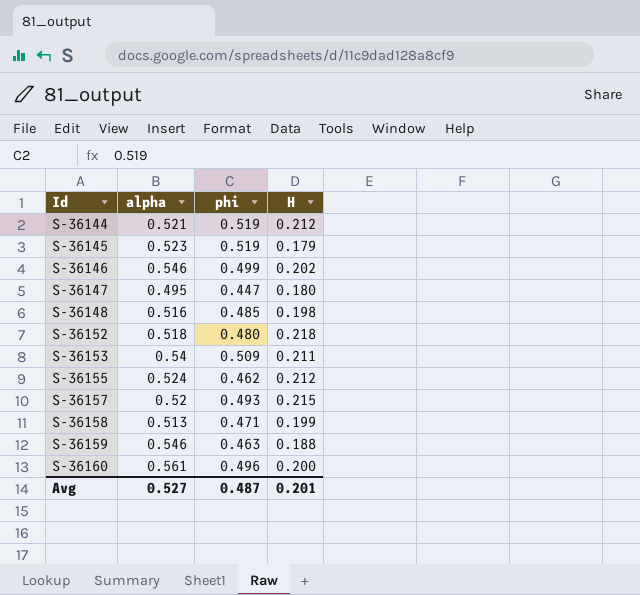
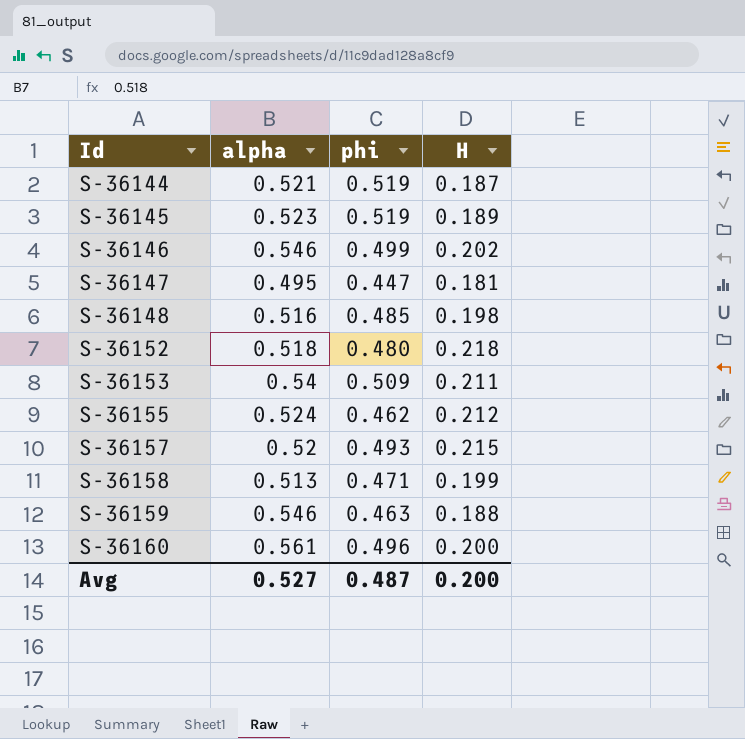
S-36144 | H: 0.212 -> 0.187
S-36145 | H: 0.179 -> 0.189
S-36147 | H: 0.180 -> 0.181
Avg | H: 0.201 -> 0.200

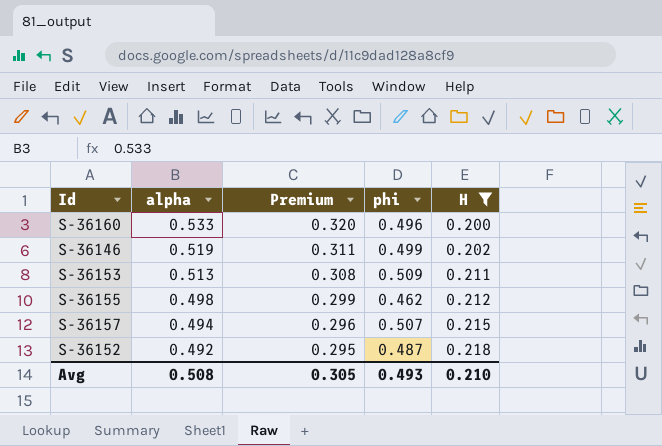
filter: none -> H >= 0.200
row order: Id ascending -> alpha descending
column Premium | formula: none -> [alpha] * 0.6
S-36160 | alpha: 0.561 -> 0.533
S-36146 | alpha: 0.546 -> 0.519
S-36153 | alpha: 0.54 -> 0.513
S-36155 | alpha: 0.524 -> 0.498
S-36157 | alpha: 0.52 -> 0.494
S-36157 | phi: 0.493 -> 0.507
S-36152 | alpha: 0.518 -> 0.492
S-36152 | phi: 0.480 -> 0.487
Avg | alpha: 0.527 -> 0.508
Avg | phi: 0.487 -> 0.493
Avg | H: 0.200 -> 0.210

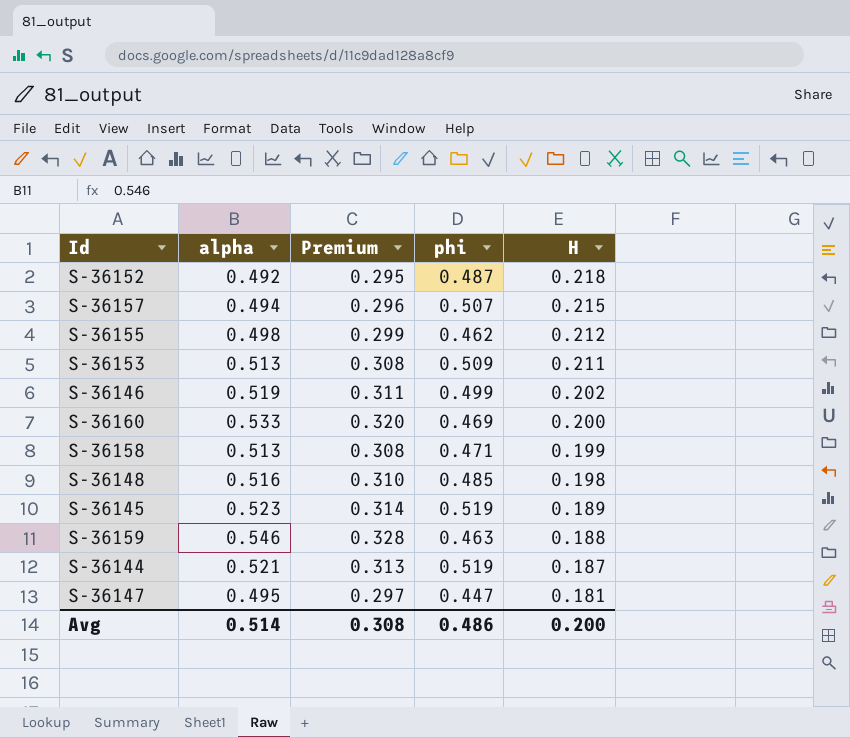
filter: H >= 0.200 -> none
row order: alpha descending -> H descending
S-36160 | phi: 0.496 -> 0.469
Avg | alpha: 0.508 -> 0.514
Avg | Premium: 0.305 -> 0.308
Avg | phi: 0.493 -> 0.486
Avg | H: 0.210 -> 0.200

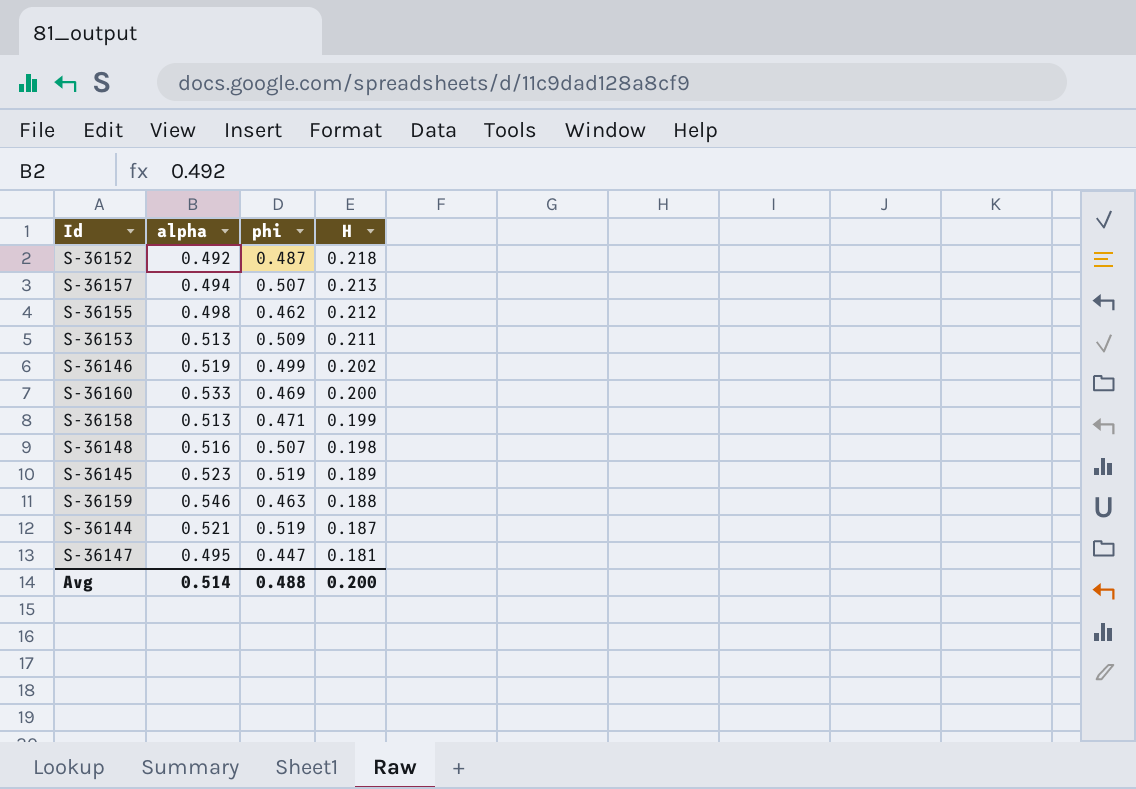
column Premium | formula: [alpha] * 0.6 -> none
S-36157 | H: 0.215 -> 0.213
S-36148 | phi: 0.485 -> 0.507
Avg | phi: 0.486 -> 0.488

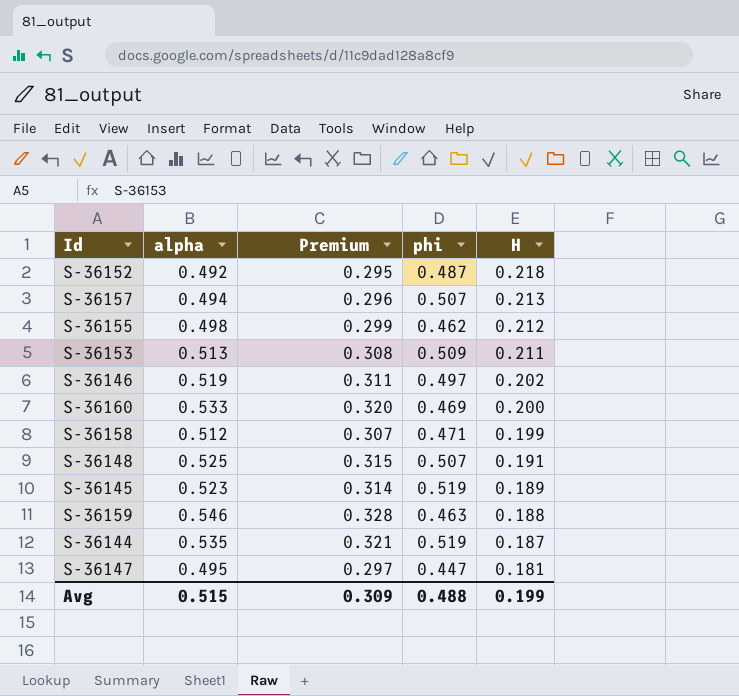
column Premium | formula: none -> [alpha] * 0.6
S-36146 | phi: 0.499 -> 0.497
S-36158 | alpha: 0.513 -> 0.512
S-36148 | alpha: 0.516 -> 0.525
S-36148 | H: 0.198 -> 0.191
S-36144 | alpha: 0.521 -> 0.535
Avg | alpha: 0.514 -> 0.515
Avg | H: 0.200 -> 0.199

